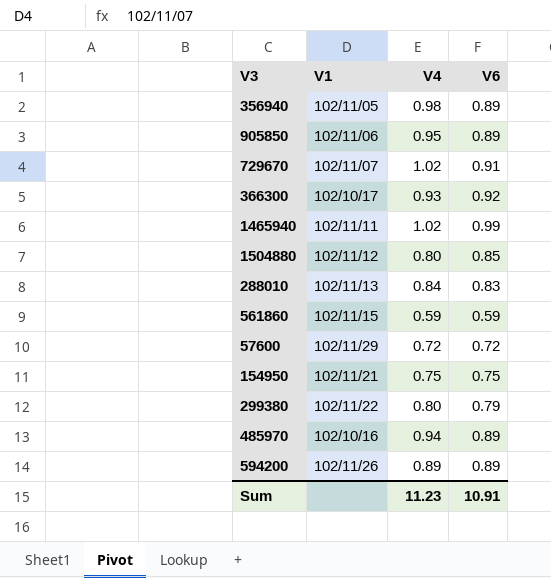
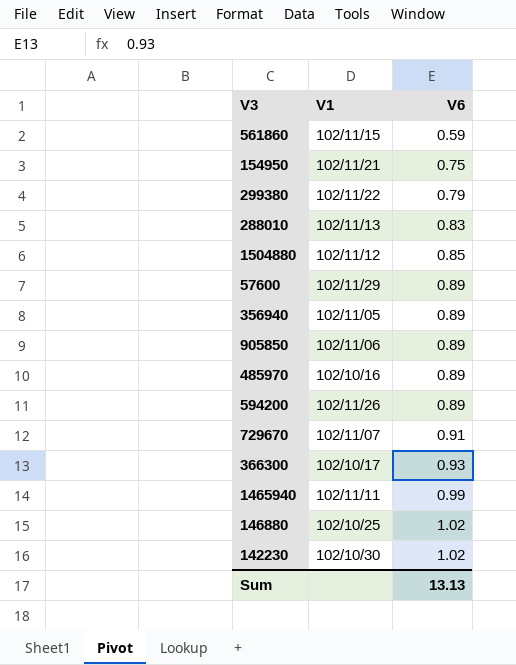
row order: none -> V6 ascending
column V4 | position: 3 -> none
57600 | V6: 0.72 -> 0.89
366300 | V6: 0.92 -> 0.93
row 146880: none -> 102/10/25 | 1.02
row 142230: none -> 102/10/30 | 1.02
Sum | V6: 10.91 -> 13.13

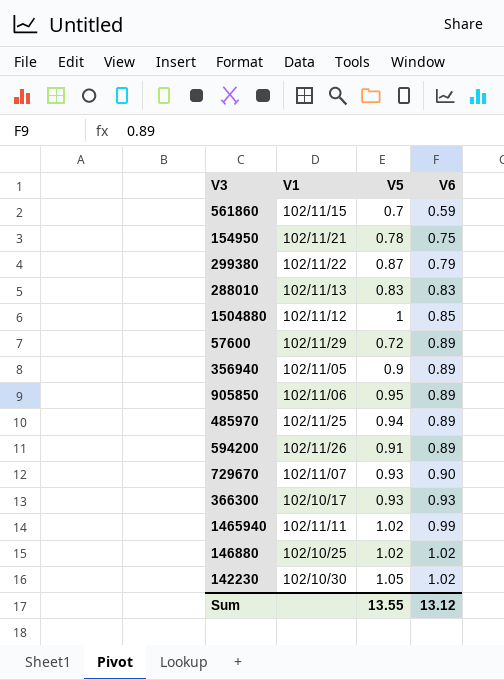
column V5 | position: none -> 3
485970 | V1: 102/10/16 -> 102/11/25
729670 | V6: 0.91 -> 0.90
Sum | V6: 13.13 -> 13.12

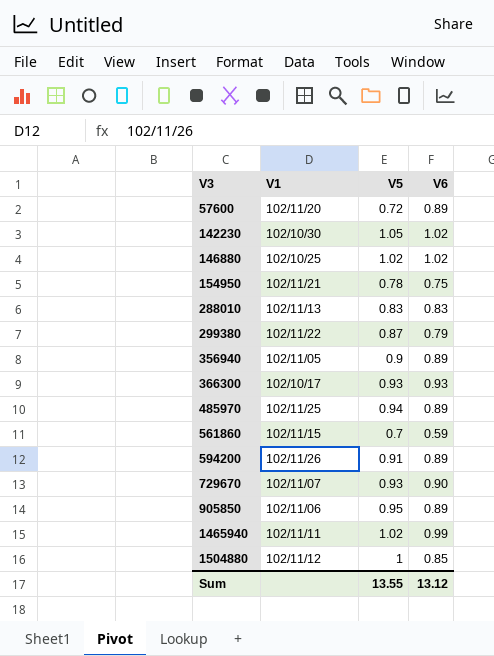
row order: V6 ascending -> V3 ascending
57600 | V1: 102/11/29 -> 102/11/20

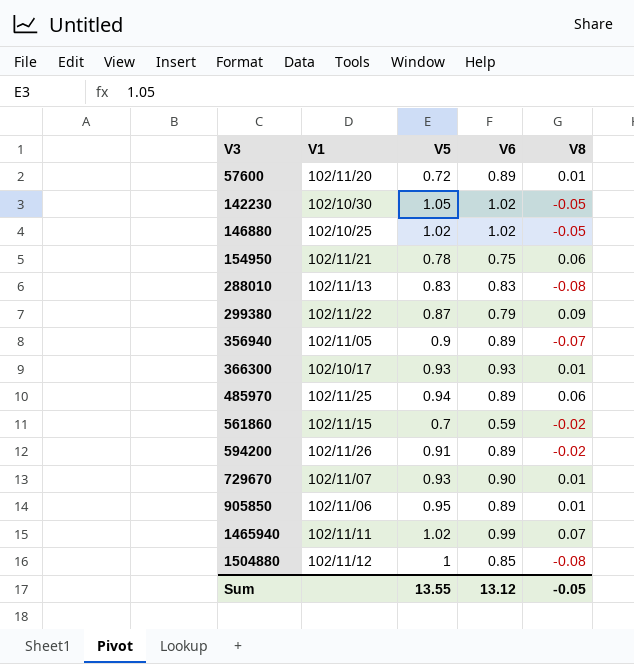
column V8 | position: none -> 5

